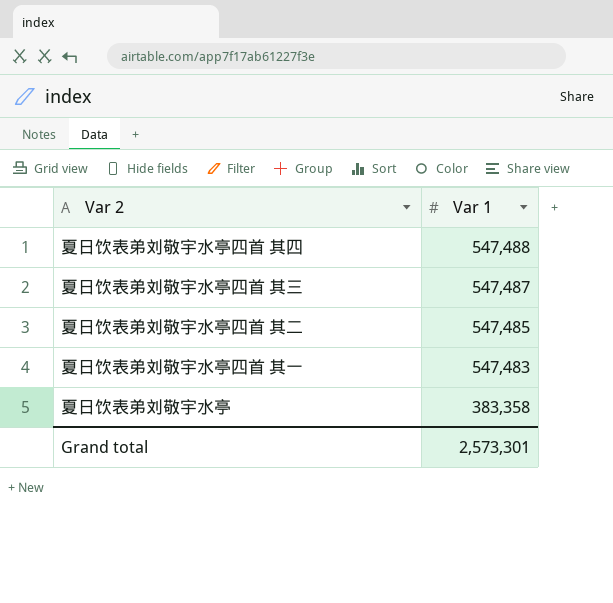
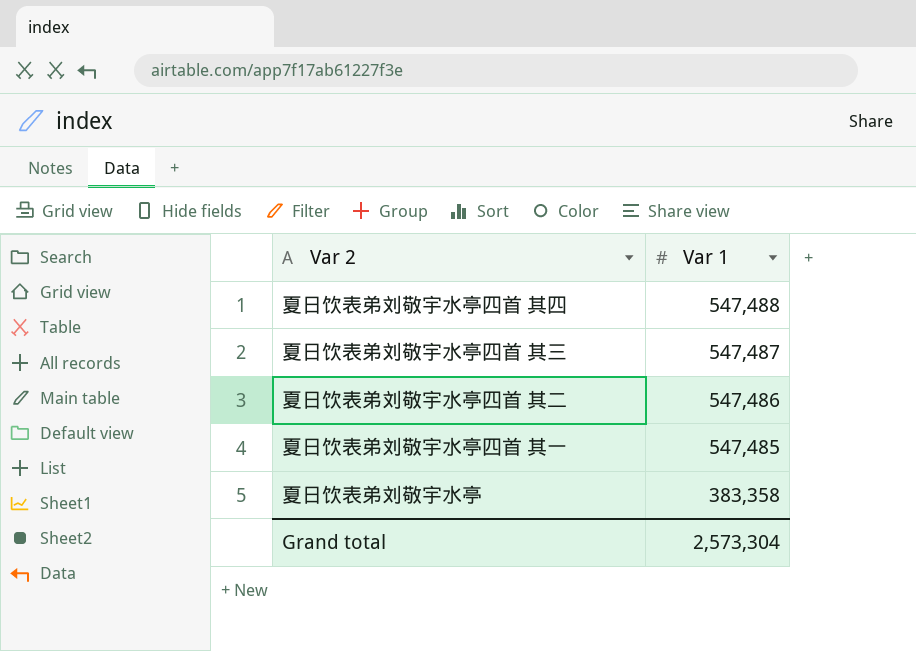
夏日饮表弟刘敬宇水亭四首 其二 | Var 1: 547,485 -> 547,486
夏日饮表弟刘敬宇水亭四首 其一 | Var 1: 547,483 -> 547,485
Grand total | Var 1: 2,573,301 -> 2,573,304

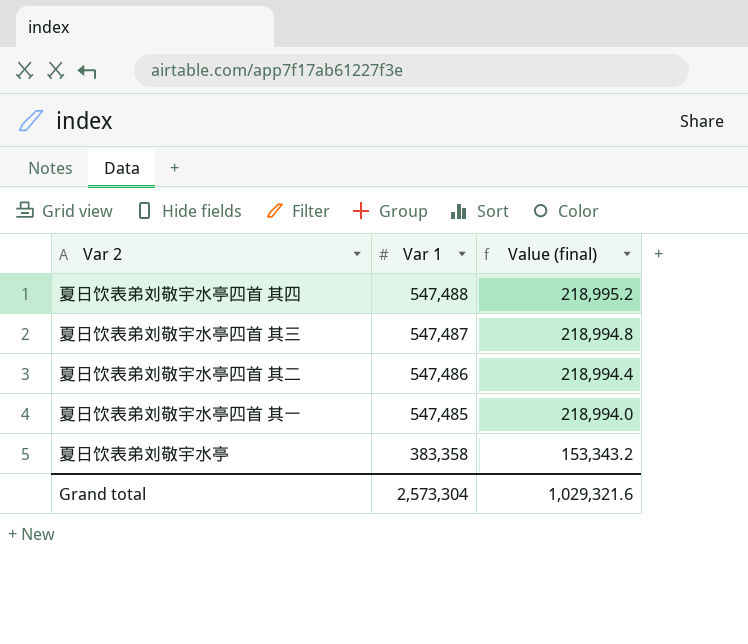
column Value (final) | formula: none -> [Var 1] * 0.4

